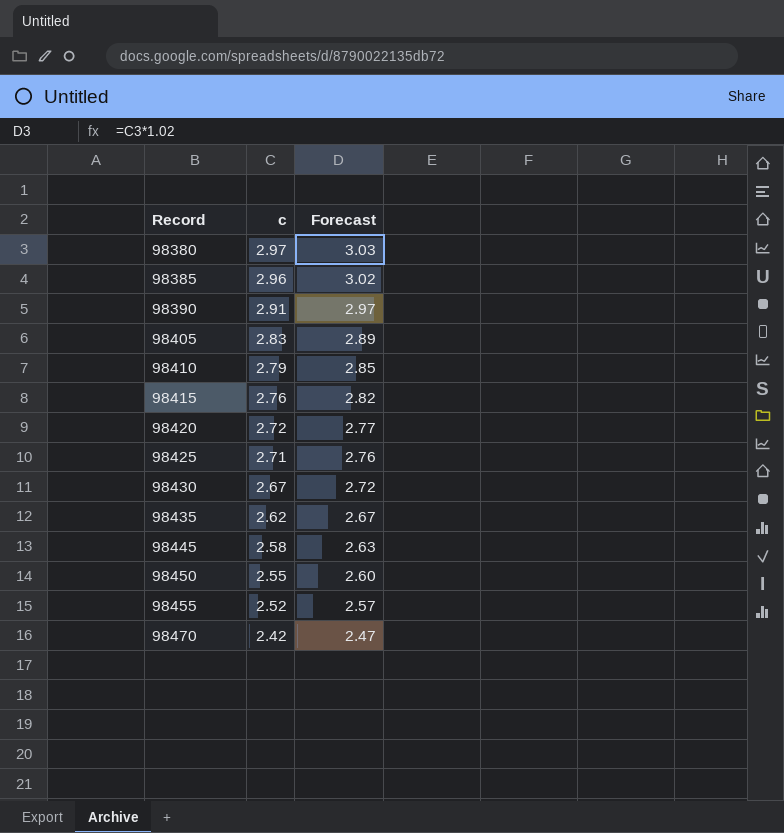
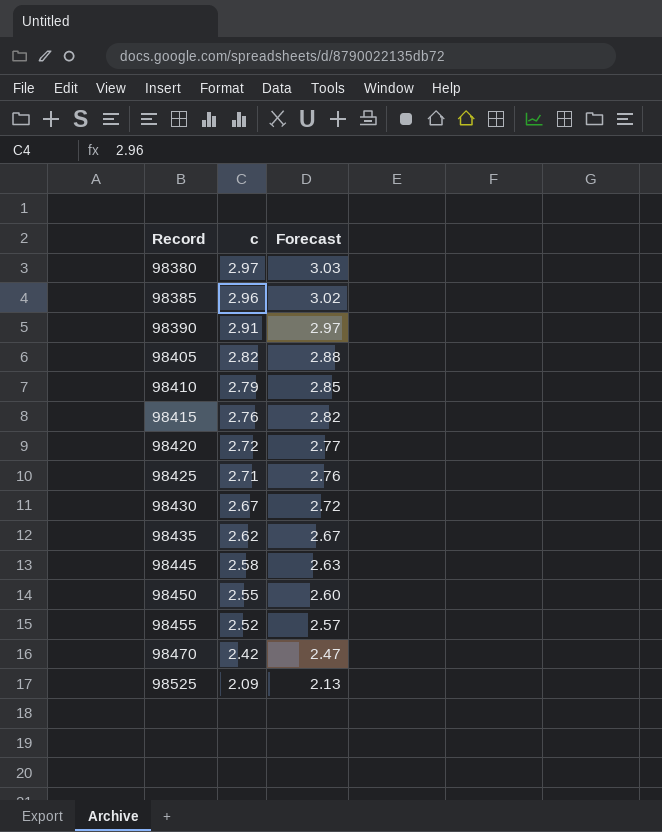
98405 | c: 2.83 -> 2.82
98405 | Forecast: 2.89 -> 2.88
row 98525: none -> 2.09 | 2.13

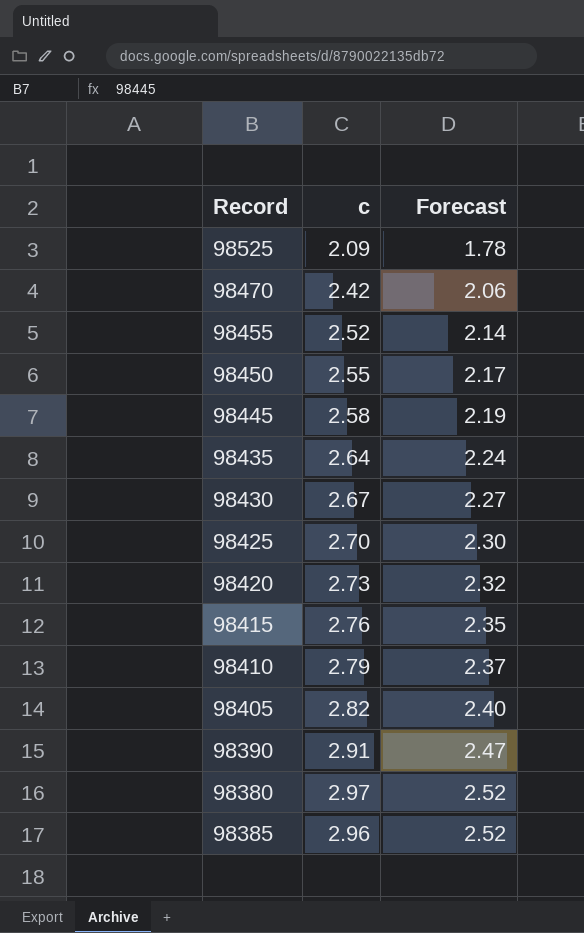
row order: Record ascending -> Forecast ascending
column Forecast | formula: [c] * 1.02 -> [c] * 0.85
98435 | c: 2.62 -> 2.64
98425 | c: 2.71 -> 2.70
98420 | c: 2.72 -> 2.73

